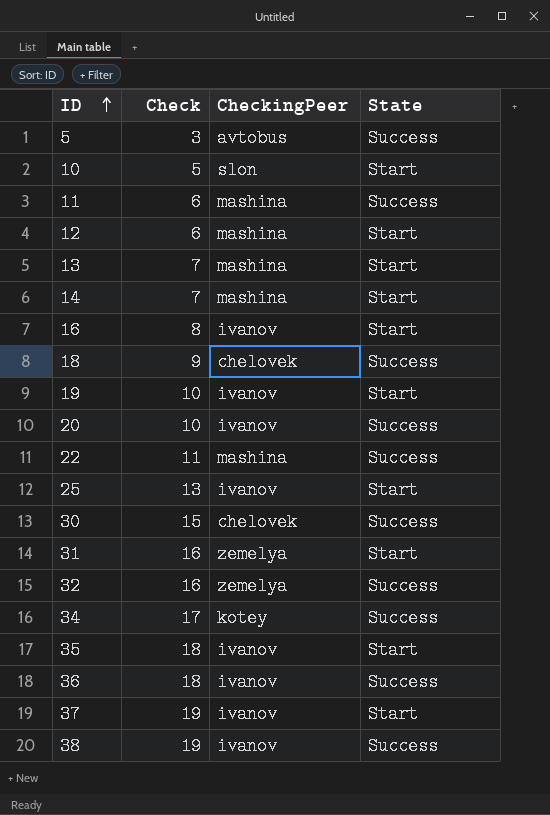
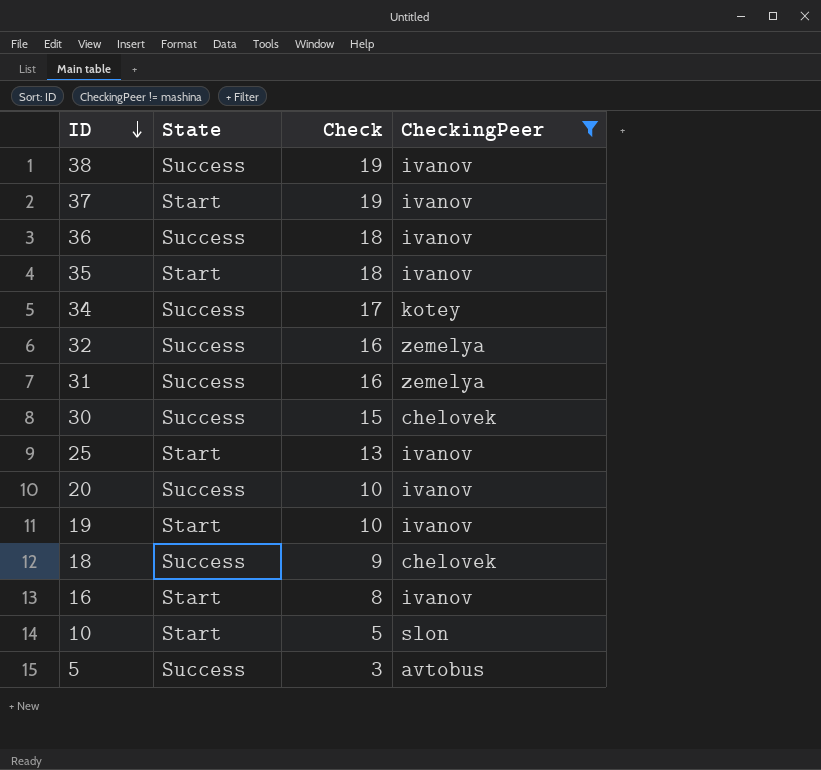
filter: none -> CheckingPeer != mashina
row order: ID ascending -> ID descending
column State | position: 4 -> 2
31 | State: Start -> Success

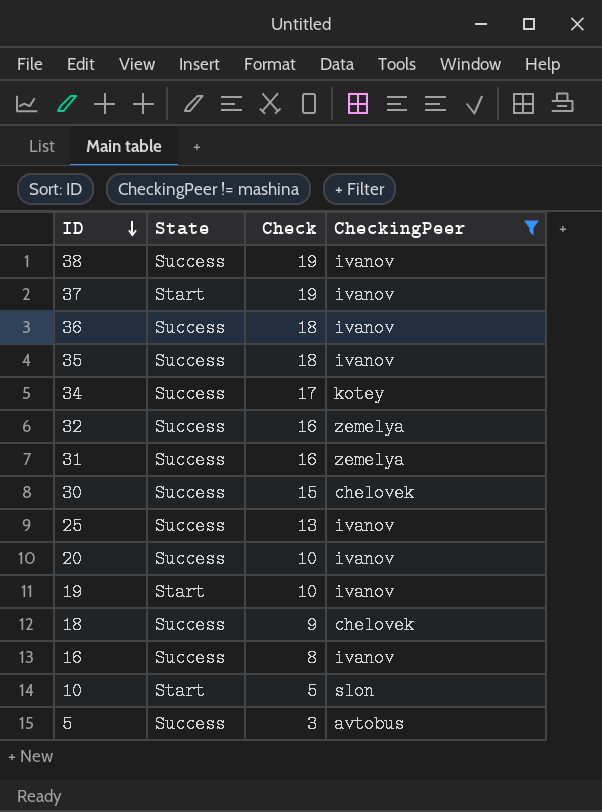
35 | State: Start -> Success
25 | State: Start -> Success
16 | State: Start -> Success

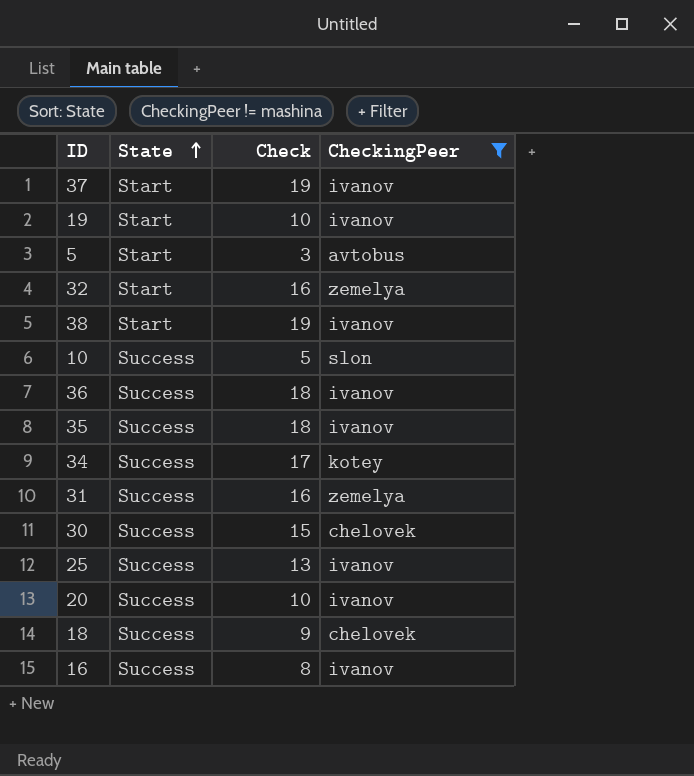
row order: ID descending -> State ascending
5 | State: Success -> Start
32 | State: Success -> Start
38 | State: Success -> Start
10 | State: Start -> Success

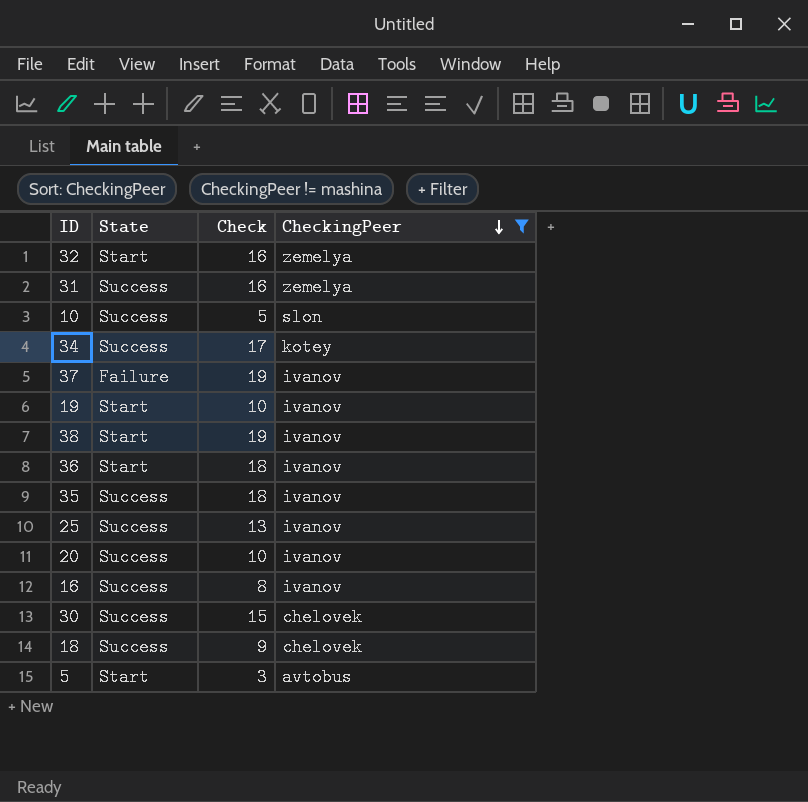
row order: State ascending -> CheckingPeer descending
37 | State: Start -> Failure
36 | State: Success -> Start

